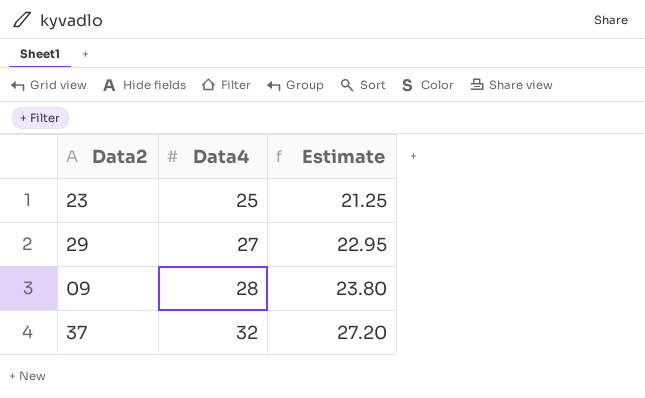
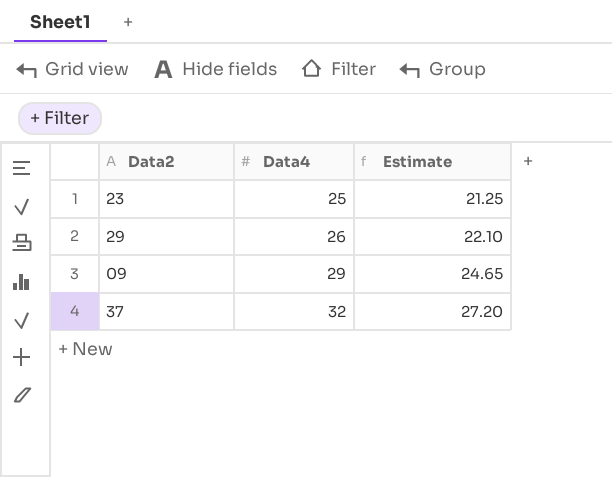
29 | Data4: 27 -> 26
29 | Estimate: 22.95 -> 22.10
09 | Data4: 28 -> 29
09 | Estimate: 23.80 -> 24.65

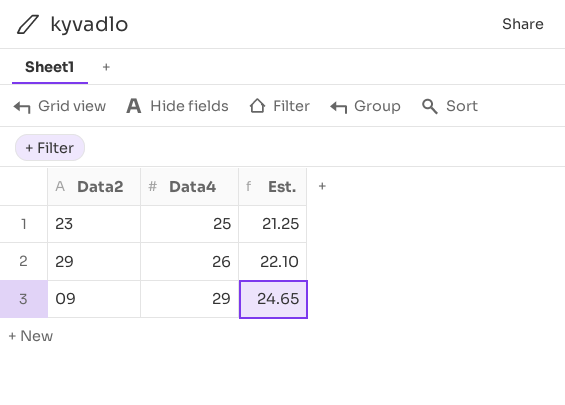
column name: Estimate -> Est.
row 37: 32 | 27.20 -> none

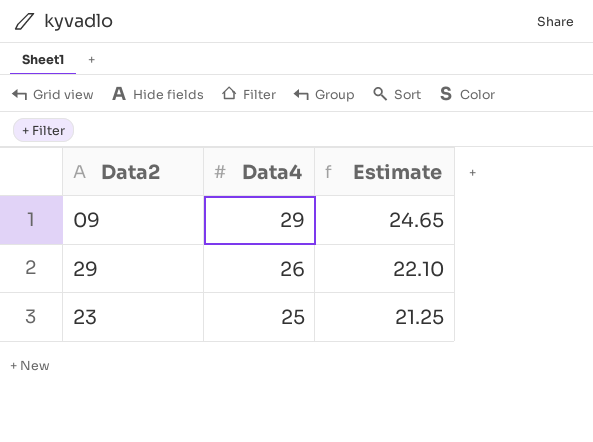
row order: Data4 ascending -> Data4 descending
column name: Est. -> Estimate

